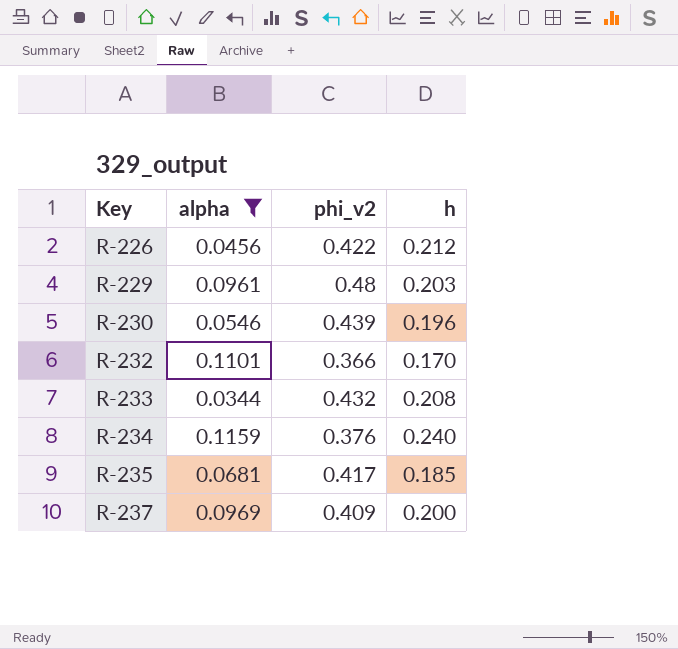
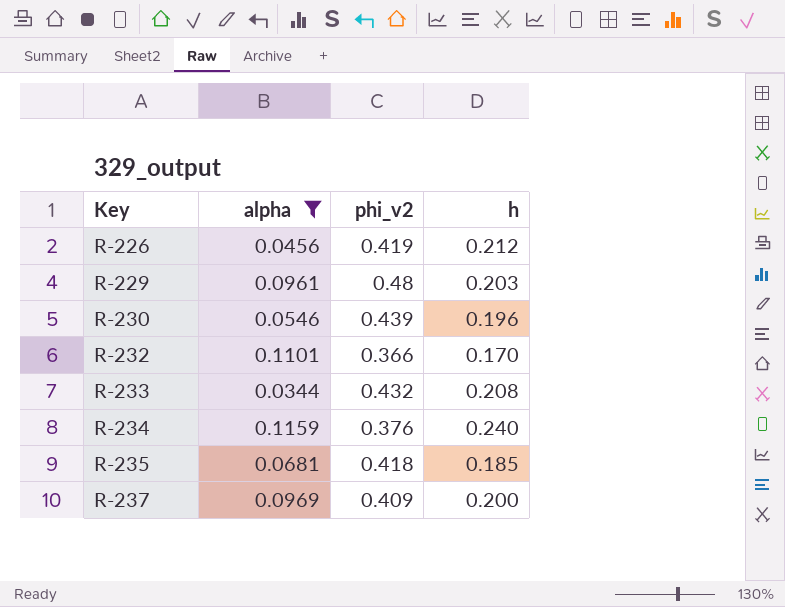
R-226 | phi_v2: 0.422 -> 0.419
R-235 | phi_v2: 0.417 -> 0.418

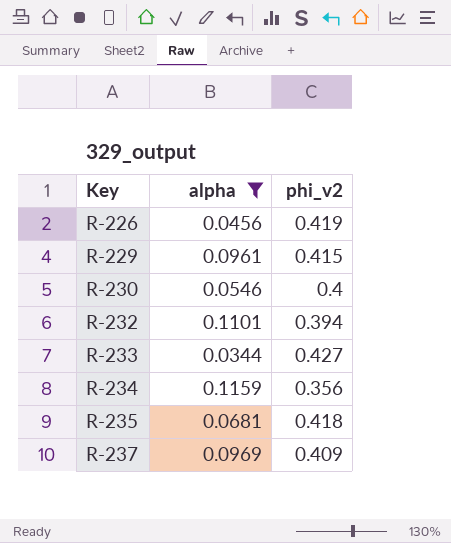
column h | position: 4 -> none
R-229 | phi_v2: 0.48 -> 0.415
R-230 | phi_v2: 0.439 -> 0.4
R-232 | phi_v2: 0.366 -> 0.394
R-233 | phi_v2: 0.432 -> 0.427
R-234 | phi_v2: 0.376 -> 0.356

